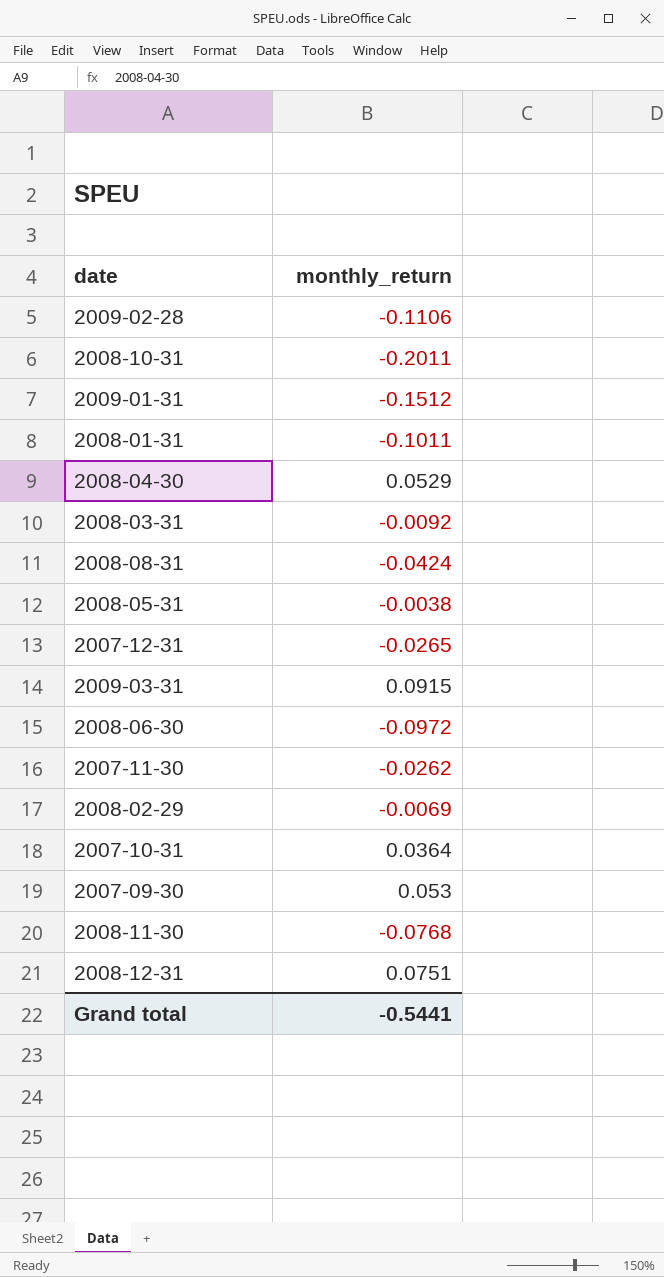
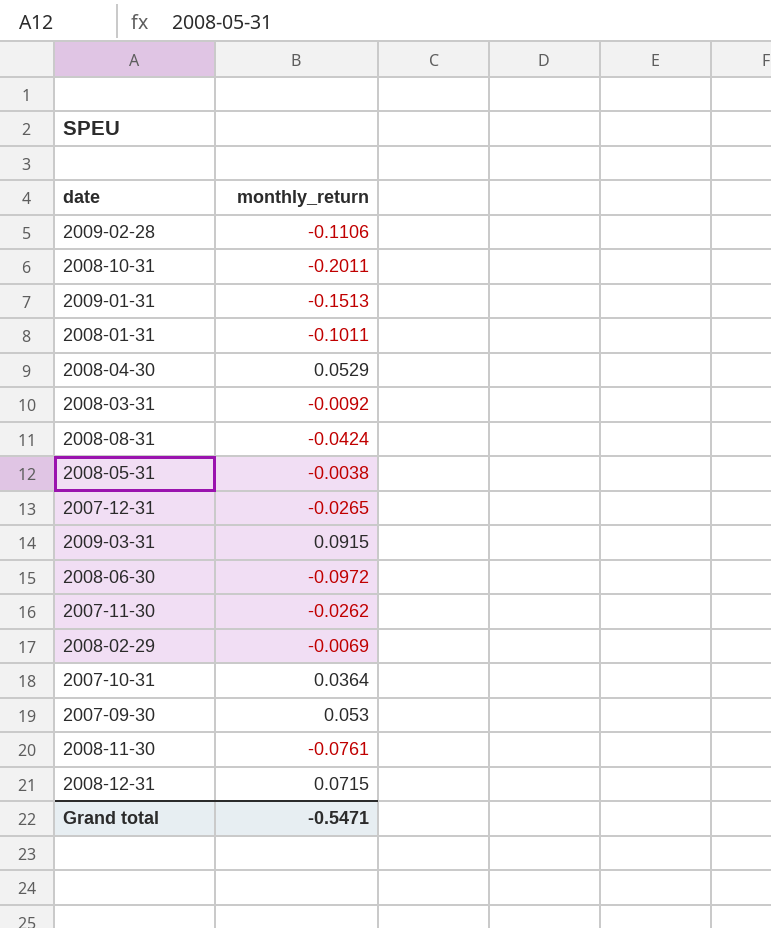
2009-01-31 | monthly_return: -0.1512 -> -0.1513
2008-11-30 | monthly_return: -0.0768 -> -0.0761
2008-12-31 | monthly_return: 0.0751 -> 0.0715
Grand total | monthly_return: -0.5441 -> -0.5471

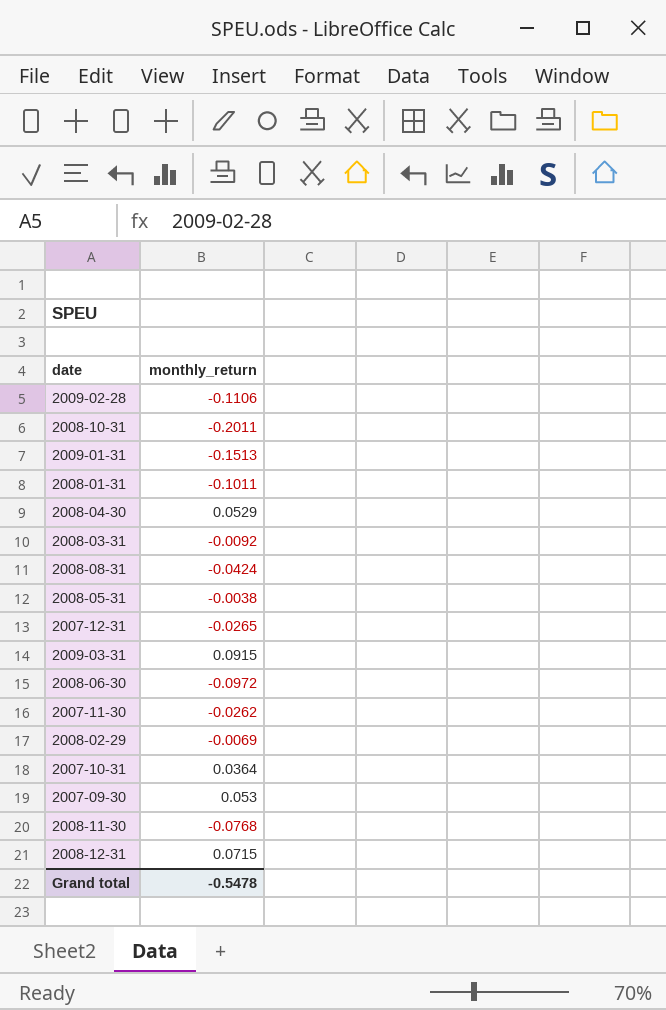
2008-11-30 | monthly_return: -0.0761 -> -0.0768
Grand total | monthly_return: -0.5471 -> -0.5478

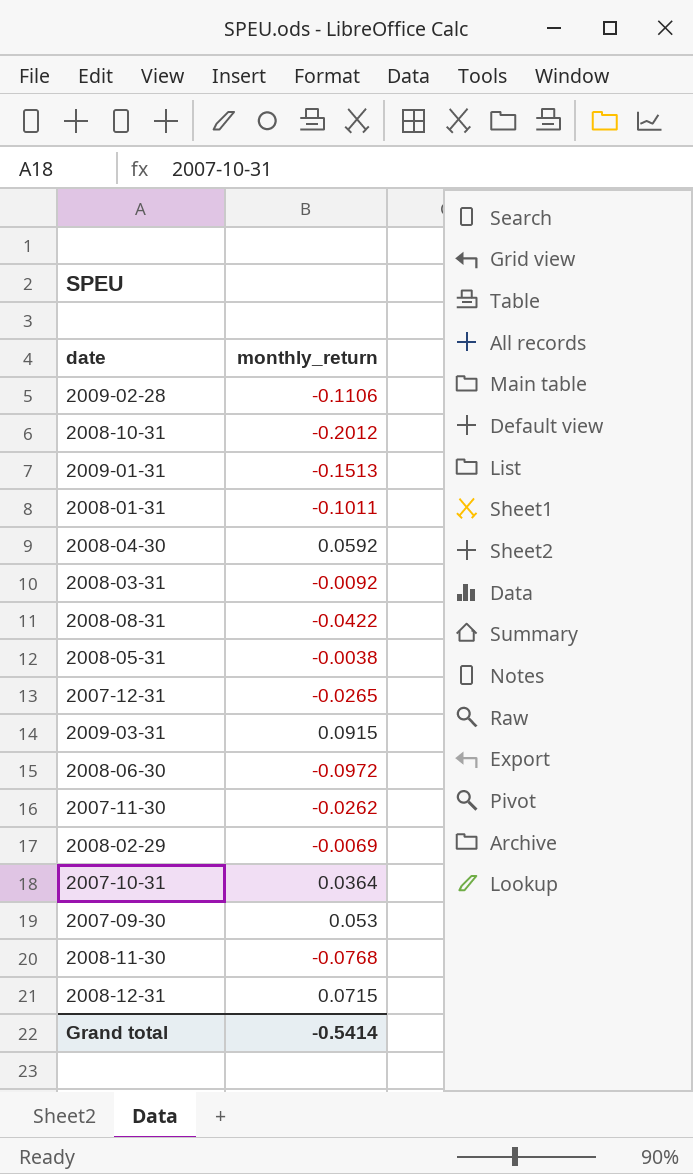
2008-10-31 | monthly_return: -0.2011 -> -0.2012
2008-04-30 | monthly_return: 0.0529 -> 0.0592
2008-08-31 | monthly_return: -0.0424 -> -0.0422
Grand total | monthly_return: -0.5478 -> -0.5414

